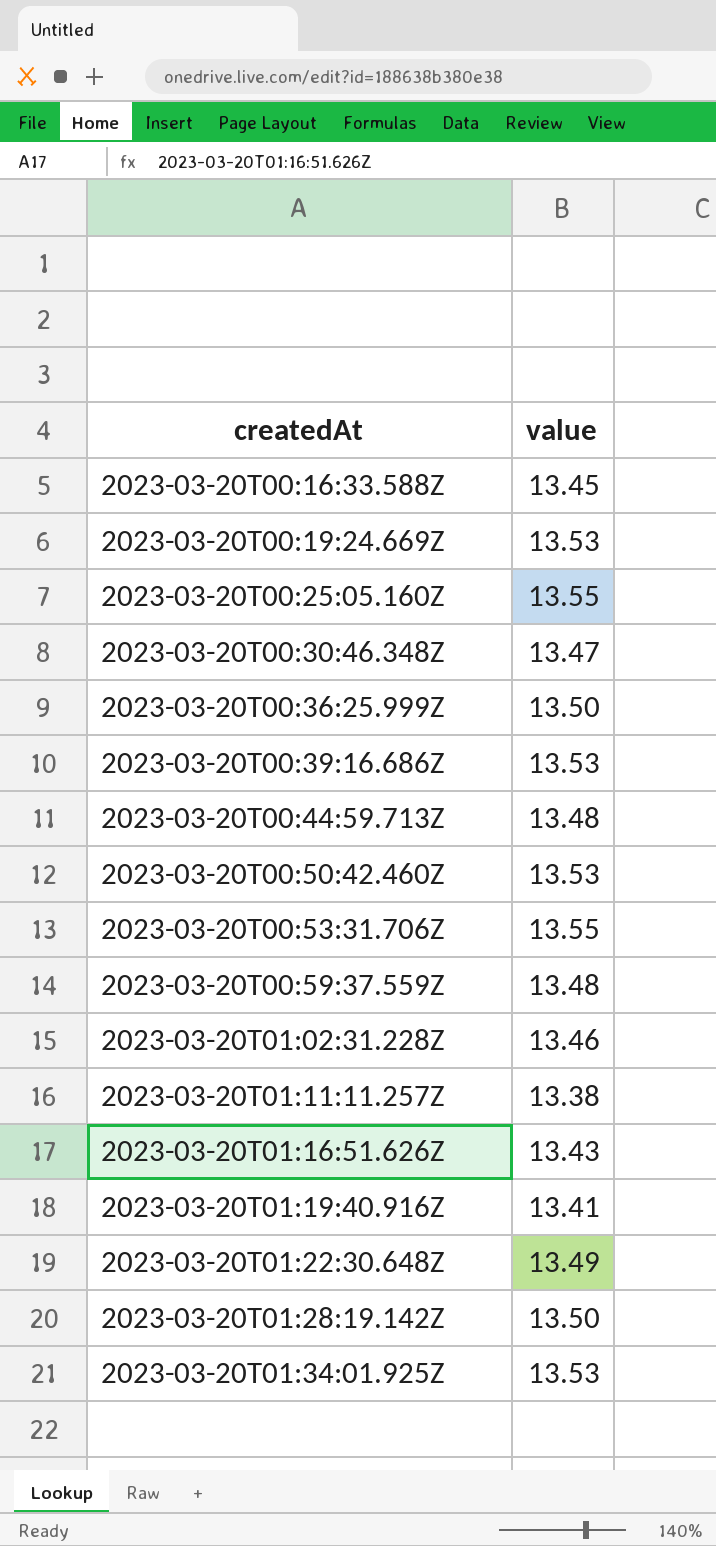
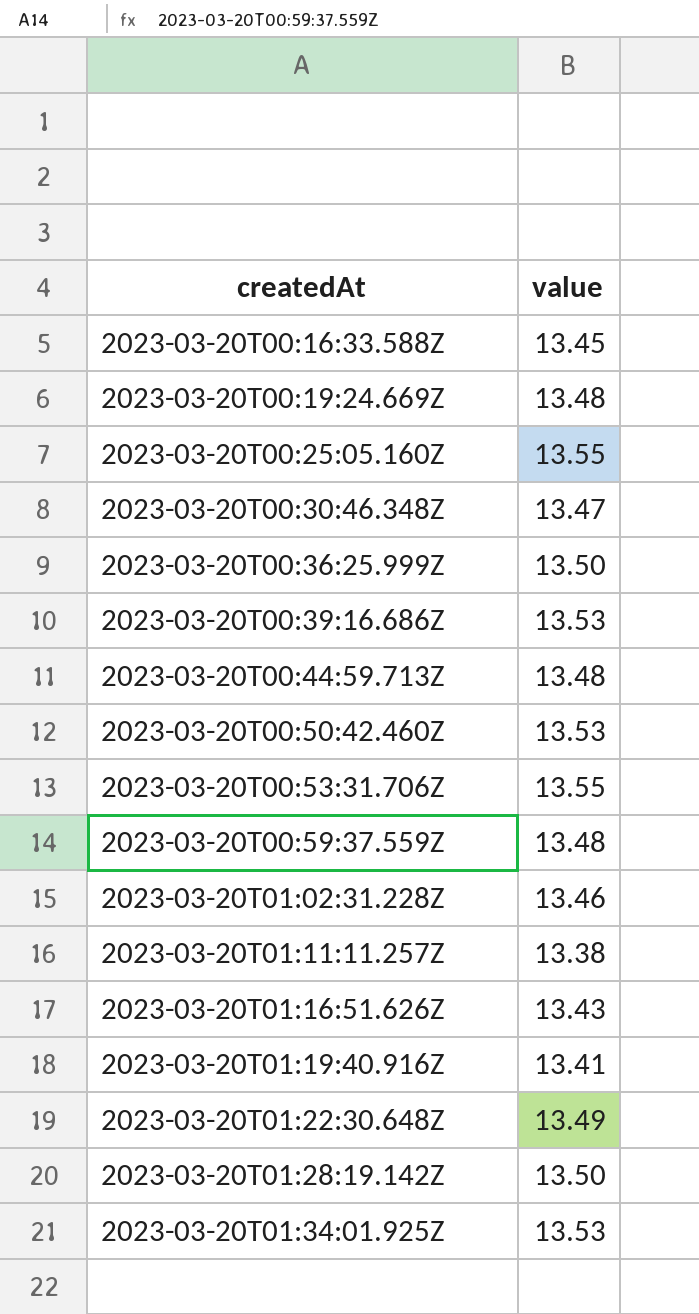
2023-03-20T00:19:24.669Z | value: 13.53 -> 13.48

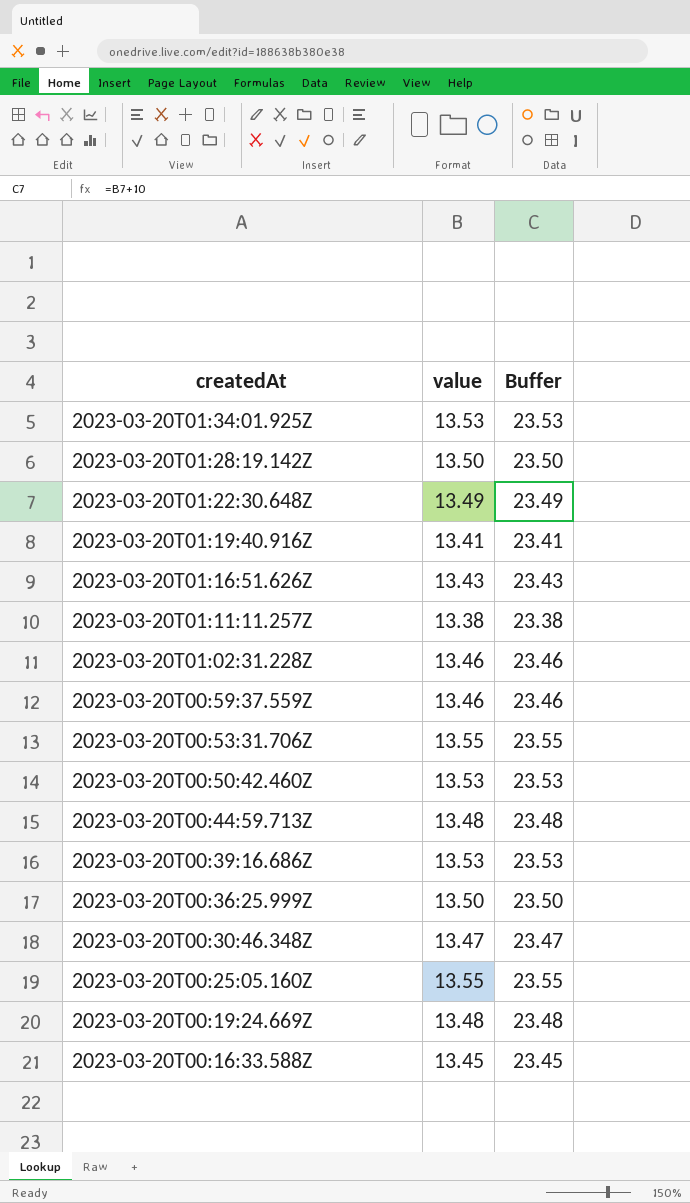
row order: createdAt ascending -> createdAt descending
column Buffer | formula: none -> [value] + 10
2023-03-20T00:59:37.559Z | value: 13.48 -> 13.46

